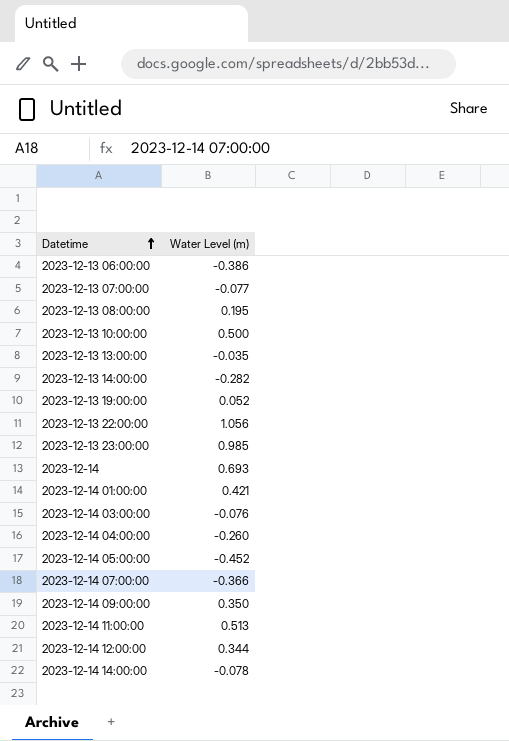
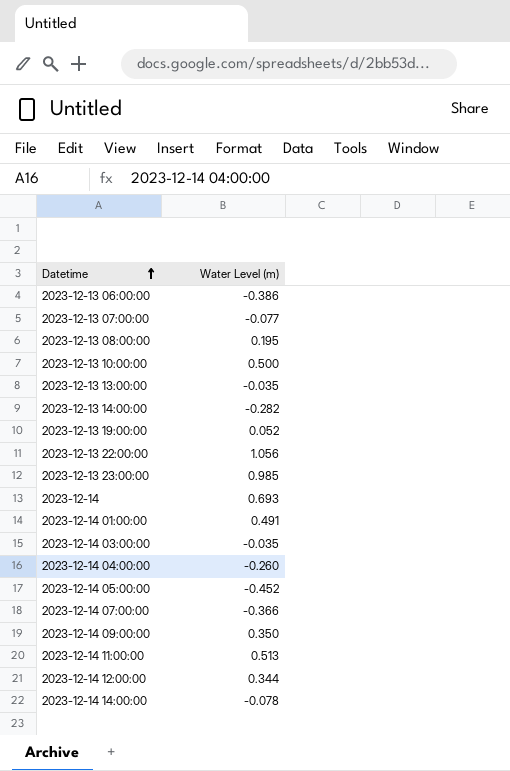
2023-12-14 01:00:00 | Water Level (m): 0.421 -> 0.491
2023-12-14 03:00:00 | Water Level (m): -0.076 -> -0.035

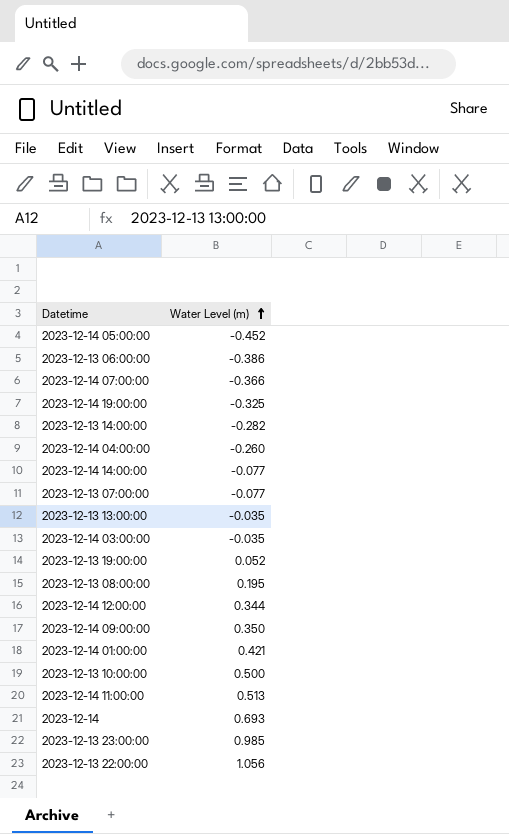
row order: Datetime ascending -> Water Level (m) ascending
row 2023-12-14 19:00:00: none -> -0.325
2023-12-14 14:00:00 | Water Level (m): -0.078 -> -0.077
2023-12-14 01:00:00 | Water Level (m): 0.491 -> 0.421

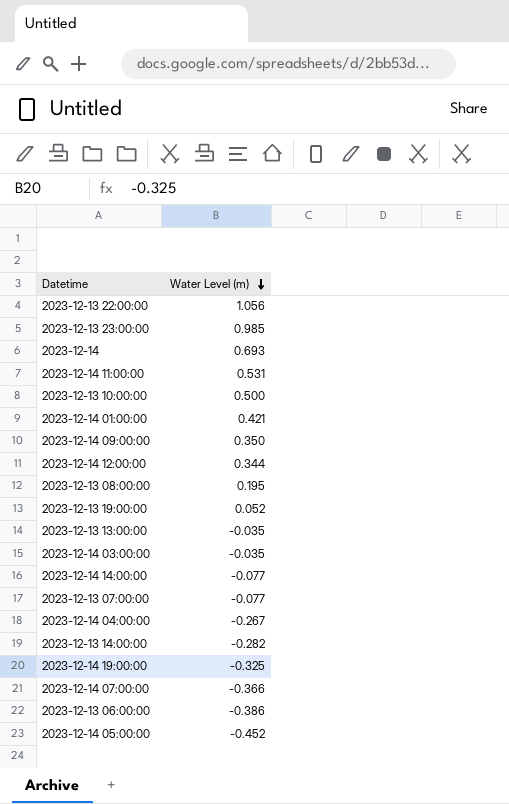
row order: Water Level (m) ascending -> Water Level (m) descending
2023-12-14 11:00:00 | Water Level (m): 0.513 -> 0.531
2023-12-14 04:00:00 | Water Level (m): -0.260 -> -0.267

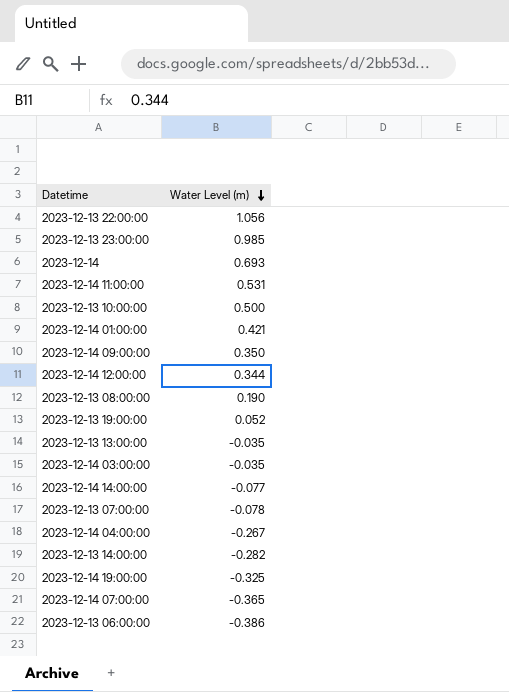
row 2023-12-14 05:00:00: -0.452 -> none
2023-12-13 08:00:00 | Water Level (m): 0.195 -> 0.190
2023-12-13 07:00:00 | Water Level (m): -0.077 -> -0.078
2023-12-14 07:00:00 | Water Level (m): -0.366 -> -0.365

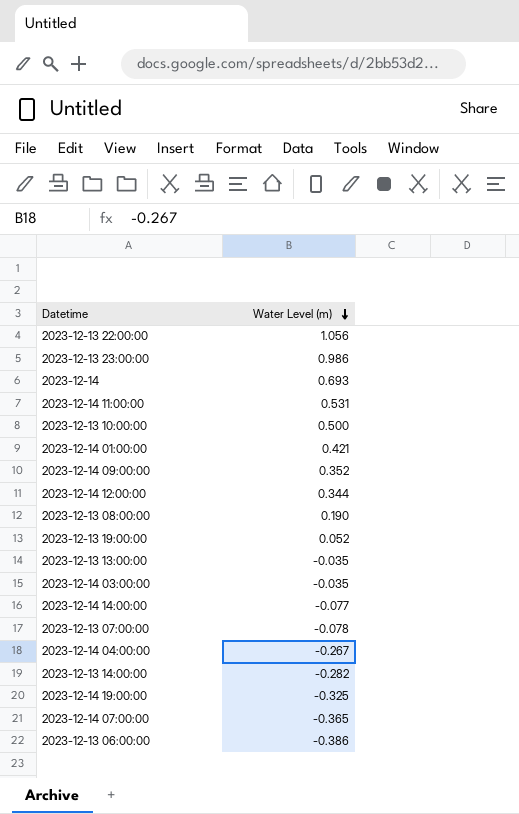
2023-12-13 23:00:00 | Water Level (m): 0.985 -> 0.986
2023-12-14 09:00:00 | Water Level (m): 0.350 -> 0.352

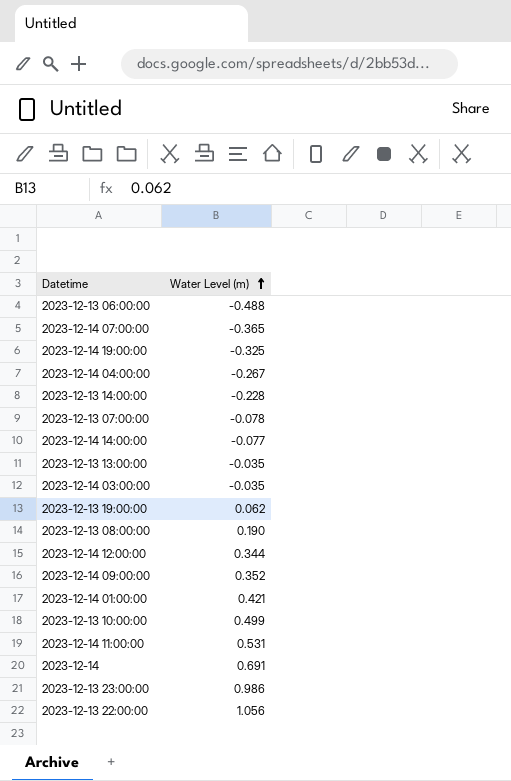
row order: Water Level (m) descending -> Water Level (m) ascending
2023-12-13 06:00:00 | Water Level (m): -0.386 -> -0.488
2023-12-13 14:00:00 | Water Level (m): -0.282 -> -0.228
2023-12-13 19:00:00 | Water Level (m): 0.052 -> 0.062
2023-12-13 10:00:00 | Water Level (m): 0.500 -> 0.499
2023-12-14 | Water Level (m): 0.693 -> 0.691

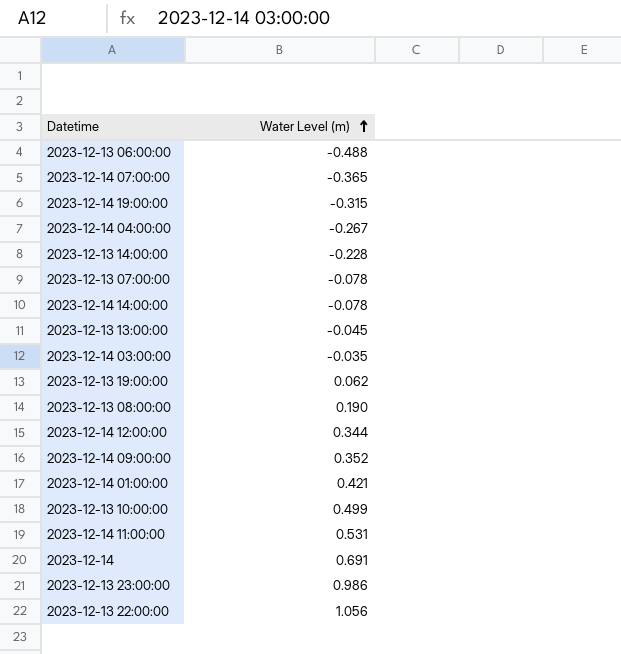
2023-12-14 19:00:00 | Water Level (m): -0.325 -> -0.315
2023-12-14 14:00:00 | Water Level (m): -0.077 -> -0.078
2023-12-13 13:00:00 | Water Level (m): -0.035 -> -0.045

